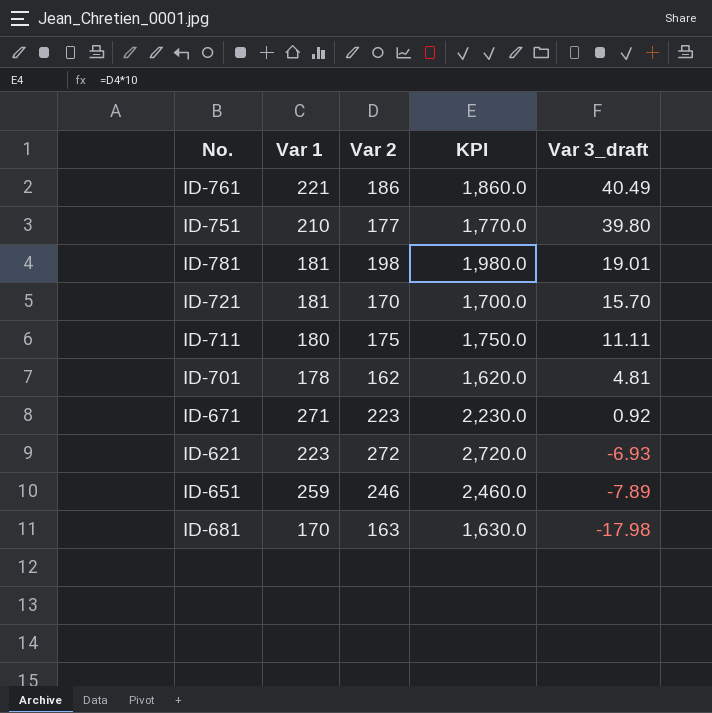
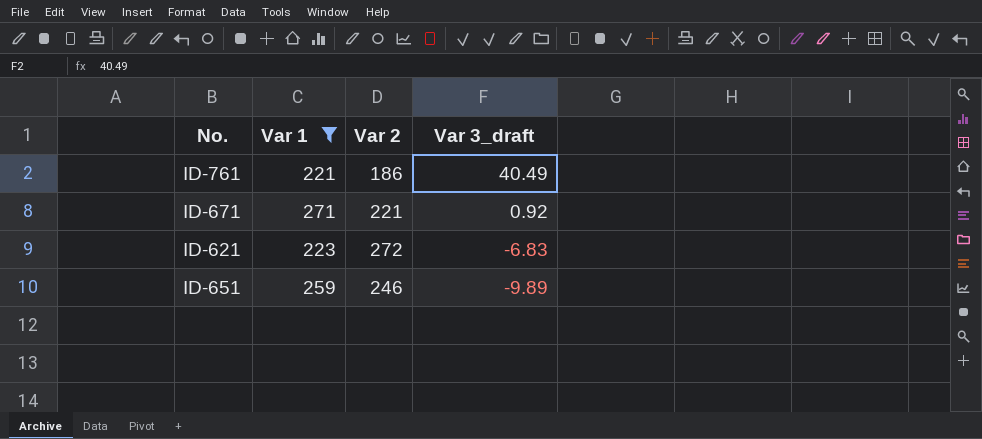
filter: none -> Var 1 >= 221
column KPI | formula: [Var 2] * 10 -> none
ID-671 | Var 2: 223 -> 221
ID-621 | Var 3_draft: -6.93 -> -6.83
ID-651 | Var 3_draft: -7.89 -> -9.89

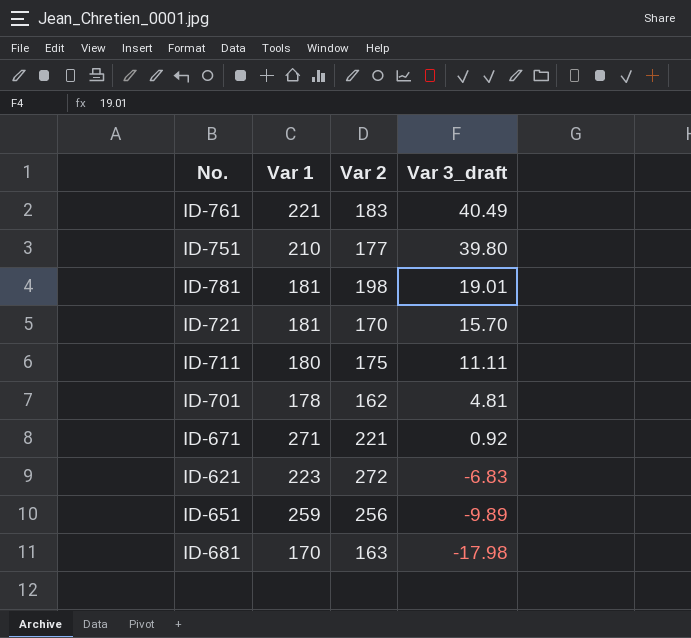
filter: Var 1 >= 221 -> none
ID-761 | Var 2: 186 -> 183
ID-651 | Var 2: 246 -> 256

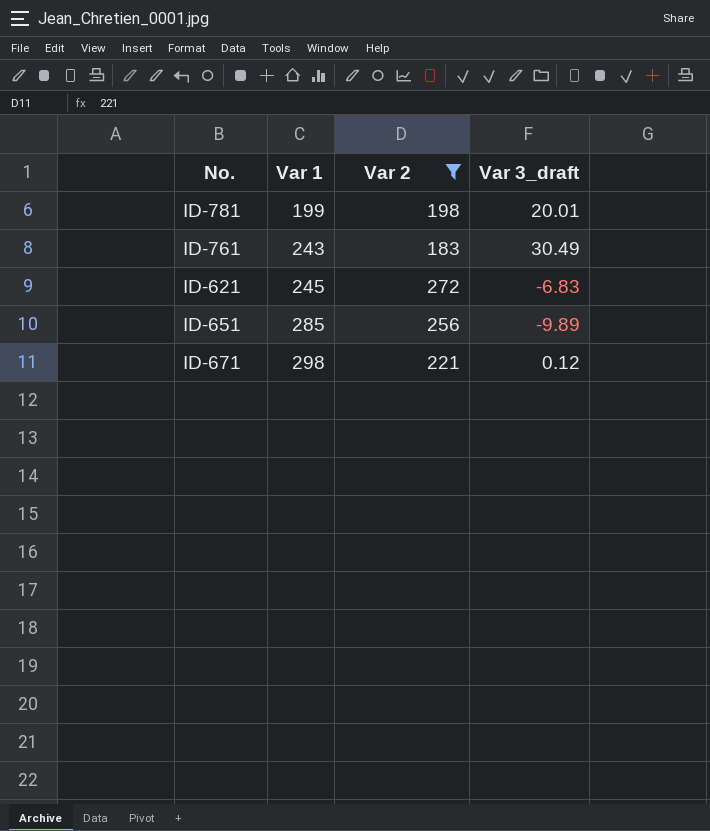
filter: none -> Var 2 >= 183
row order: Var 3_draft descending -> Var 1 ascending
ID-781 | Var 1: 181 -> 199
ID-781 | Var 3_draft: 19.01 -> 20.01
ID-761 | Var 1: 221 -> 243
ID-761 | Var 3_draft: 40.49 -> 30.49
ID-621 | Var 1: 223 -> 245
ID-651 | Var 1: 259 -> 285
ID-671 | Var 1: 271 -> 298
ID-671 | Var 3_draft: 0.92 -> 0.12

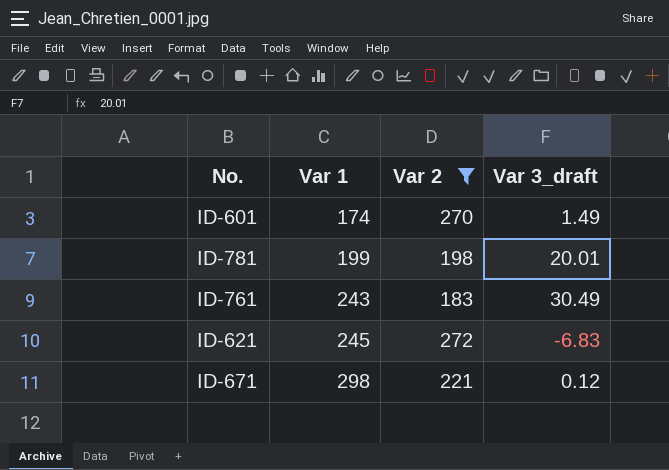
row ID-651: 285 | 256 | -9.89 -> none
row ID-601: none -> 174 | 270 | 1.49

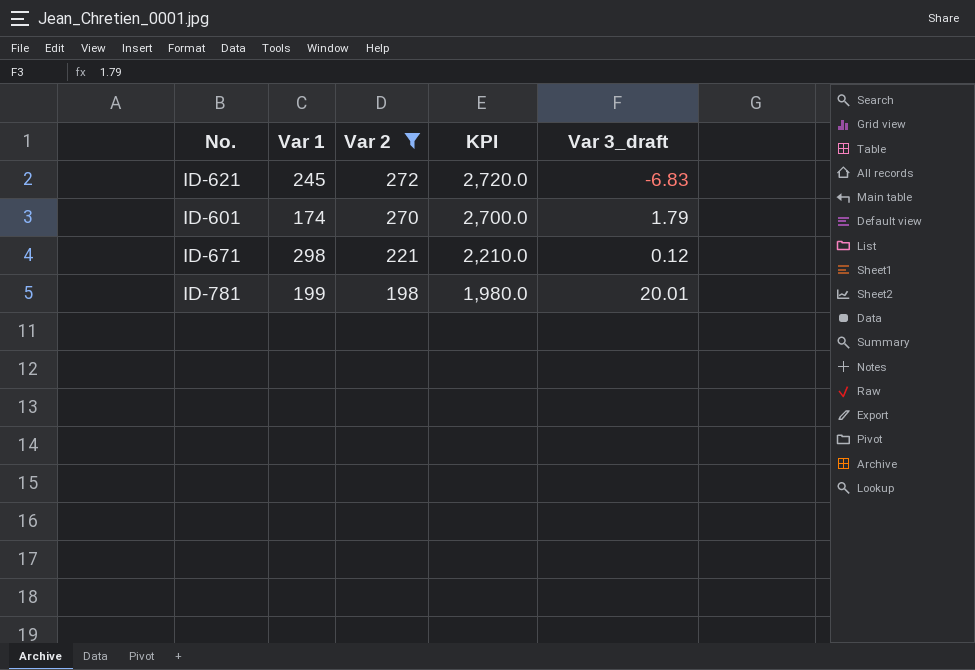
row order: Var 1 ascending -> Var 2 descending
column KPI | formula: none -> [Var 2] * 10
row ID-761: 243 | 183 | 30.49 -> none
ID-601 | Var 3_draft: 1.49 -> 1.79

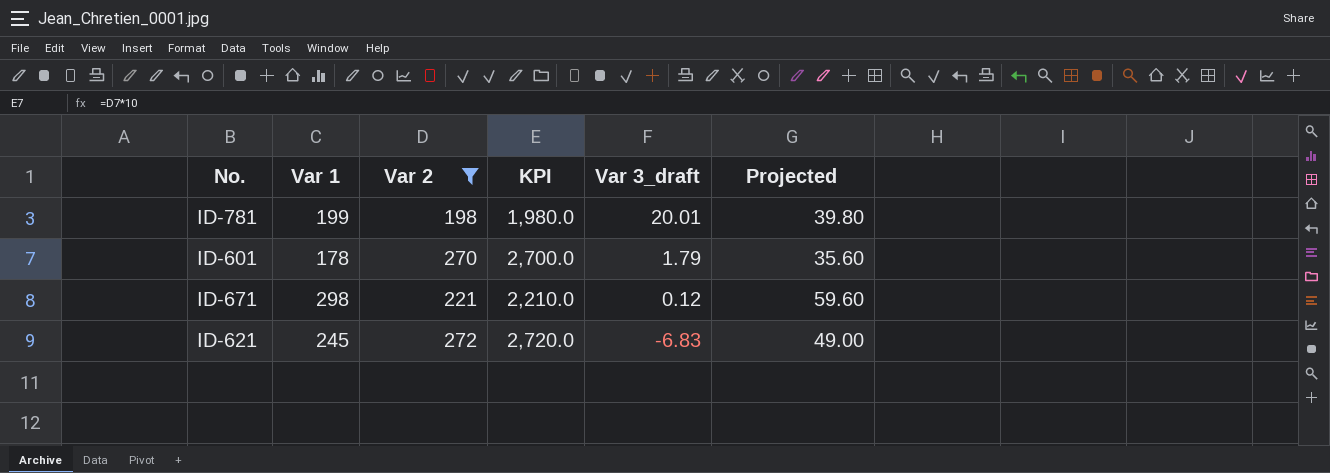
row order: Var 2 descending -> Var 3_draft descending
column Projected | formula: none -> [Var 1] * 0.2
ID-601 | Var 1: 174 -> 178

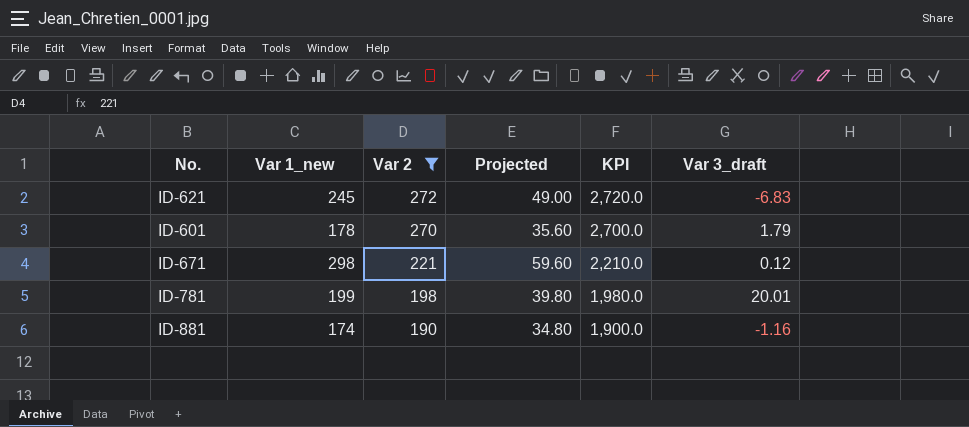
row order: Var 3_draft descending -> Var 2 descending
column name: Var 1 -> Var 1_new
column Projected | position: 6 -> 4
row ID-881: none -> 174 | 190 | 34.80 | 1,900.0 | -1.16

